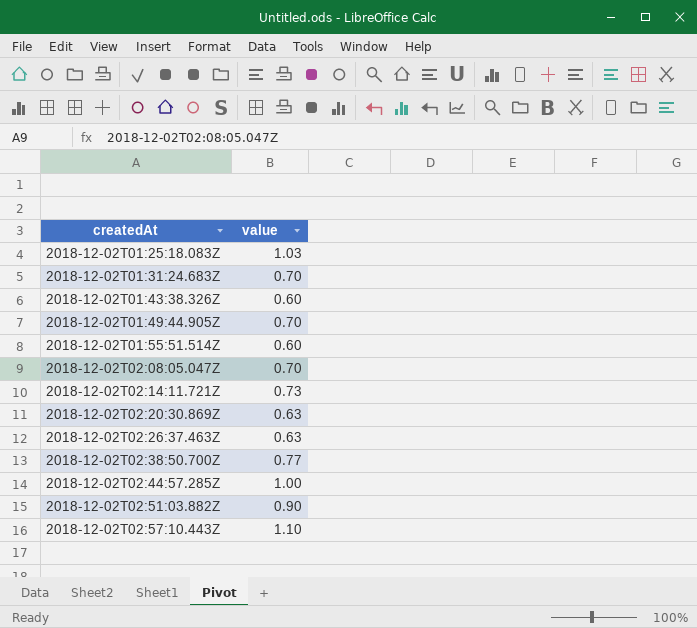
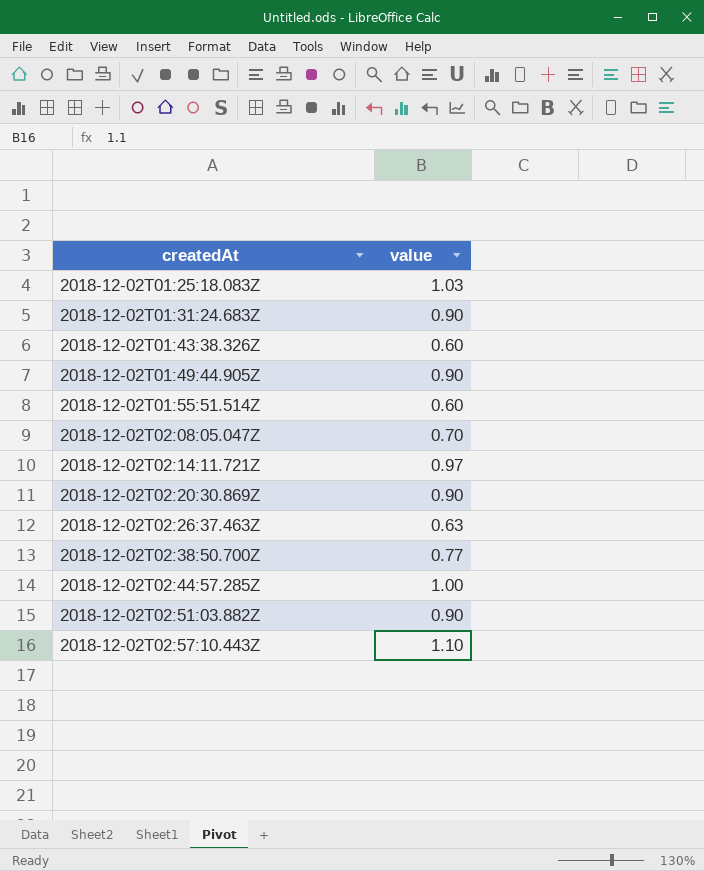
2018-12-02T01:31:24.683Z | value: 0.70 -> 0.90
2018-12-02T01:49:44.905Z | value: 0.70 -> 0.90
2018-12-02T02:14:11.721Z | value: 0.73 -> 0.97
2018-12-02T02:20:30.869Z | value: 0.63 -> 0.90

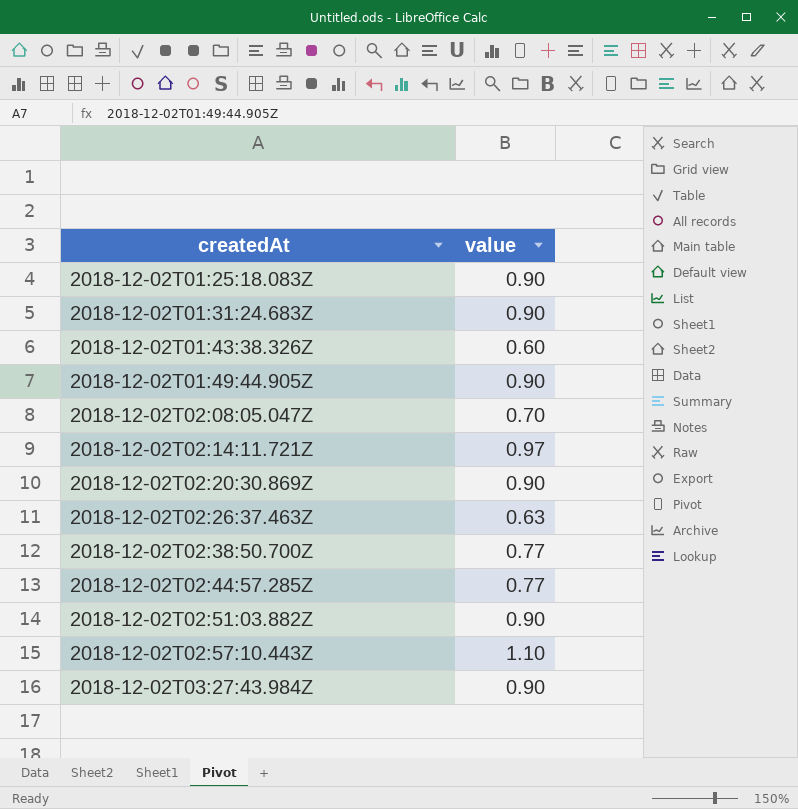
row 2018-12-02T01:55:51.514Z: 0.60 -> none
2018-12-02T01:25:18.083Z | value: 1.03 -> 0.90
2018-12-02T02:44:57.285Z | value: 1.00 -> 0.77
row 2018-12-02T03:27:43.984Z: none -> 0.90

